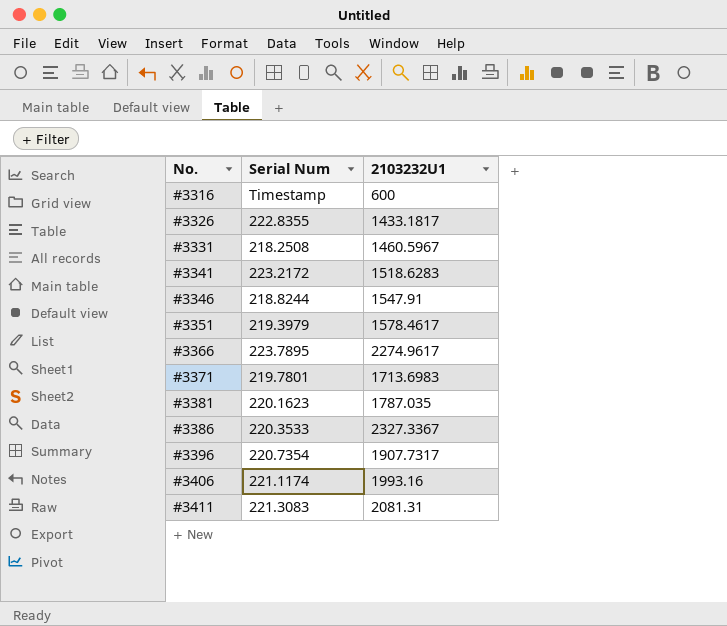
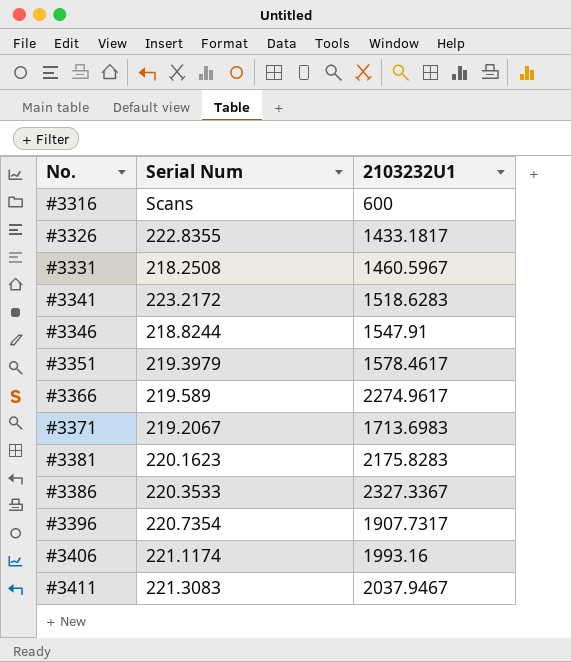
#3316 | Serial Num: Timestamp -> Scans
#3366 | Serial Num: 223.7895 -> 219.589
#3371 | Serial Num: 219.7801 -> 219.2067
#3381 | 2103232U1: 1787.035 -> 2175.8283
#3411 | 2103232U1: 2081.31 -> 2037.9467

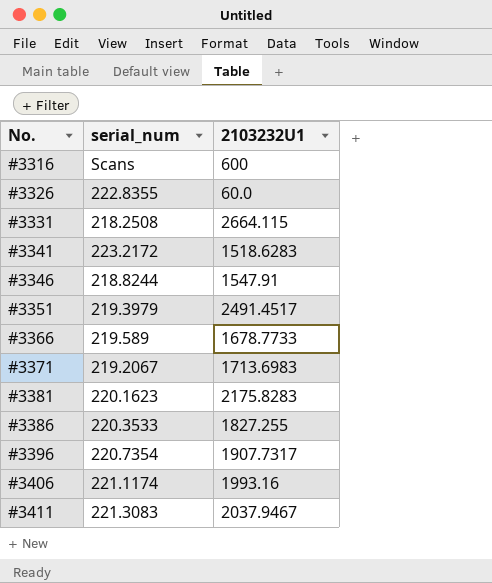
column name: Serial Num -> serial_num
#3326 | 2103232U1: 1433.1817 -> 60.0
#3331 | 2103232U1: 1460.5967 -> 2664.115
#3351 | 2103232U1: 1578.4617 -> 2491.4517
#3366 | 2103232U1: 2274.9617 -> 1678.7733
#3386 | 2103232U1: 2327.3367 -> 1827.255

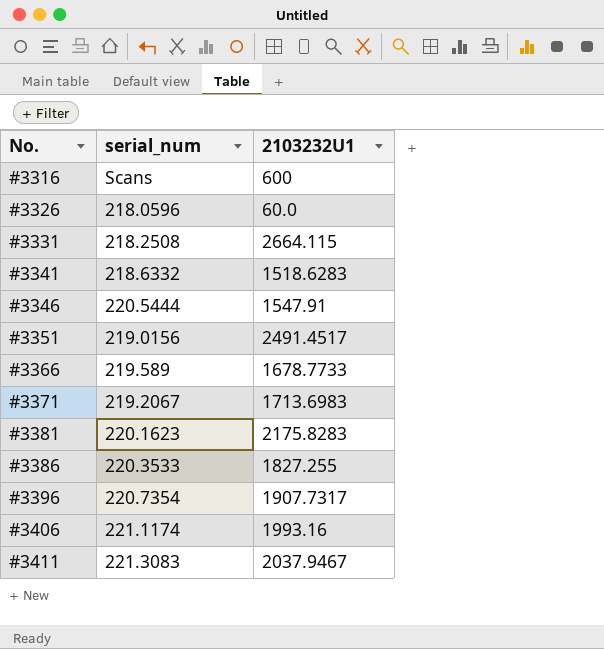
#3326 | serial_num: 222.8355 -> 218.0596
#3341 | serial_num: 223.2172 -> 218.6332
#3346 | serial_num: 218.8244 -> 220.5444
#3351 | serial_num: 219.3979 -> 219.0156

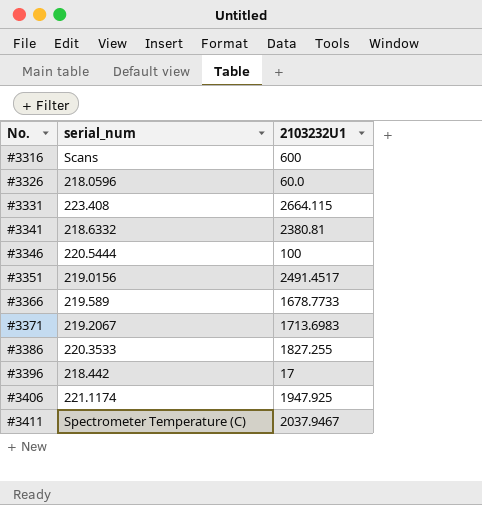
row #3381: 220.1623 | 2175.8283 -> none
#3331 | serial_num: 218.2508 -> 223.408
#3341 | 2103232U1: 1518.6283 -> 2380.81
#3346 | 2103232U1: 1547.91 -> 100
#3396 | serial_num: 220.7354 -> 218.442
#3396 | 2103232U1: 1907.7317 -> 17
#3406 | 2103232U1: 1993.16 -> 1947.925
#3411 | serial_num: 221.3083 -> Spectrometer Temperature (C)

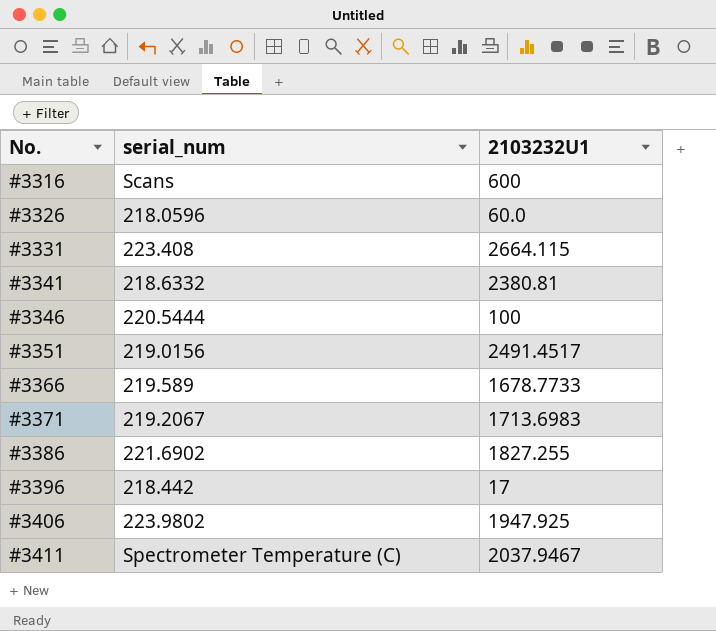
#3386 | serial_num: 220.3533 -> 221.6902
#3406 | serial_num: 221.1174 -> 223.9802

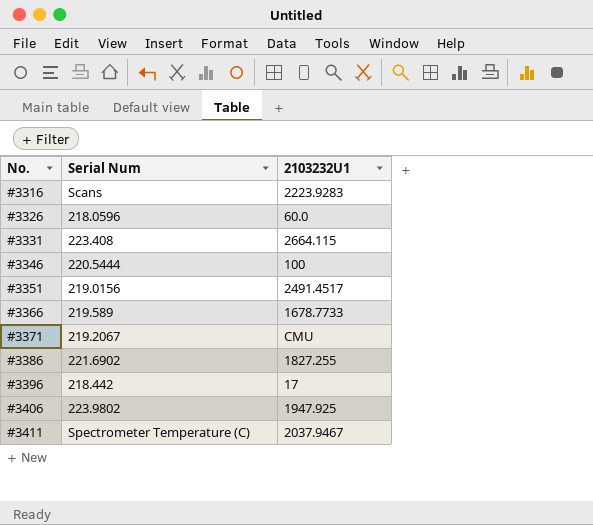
column name: serial_num -> Serial Num
row #3341: 218.6332 | 2380.81 -> none
#3316 | 2103232U1: 600 -> 2223.9283
#3371 | 2103232U1: 1713.6983 -> CMU

